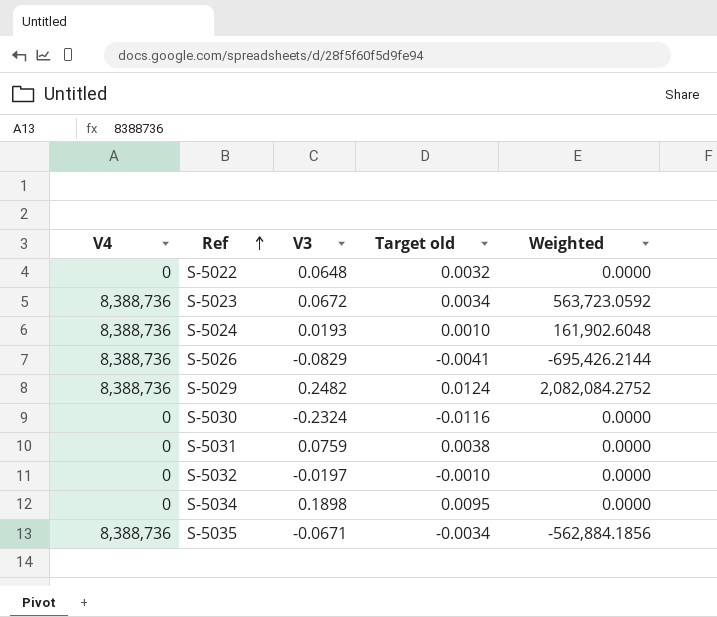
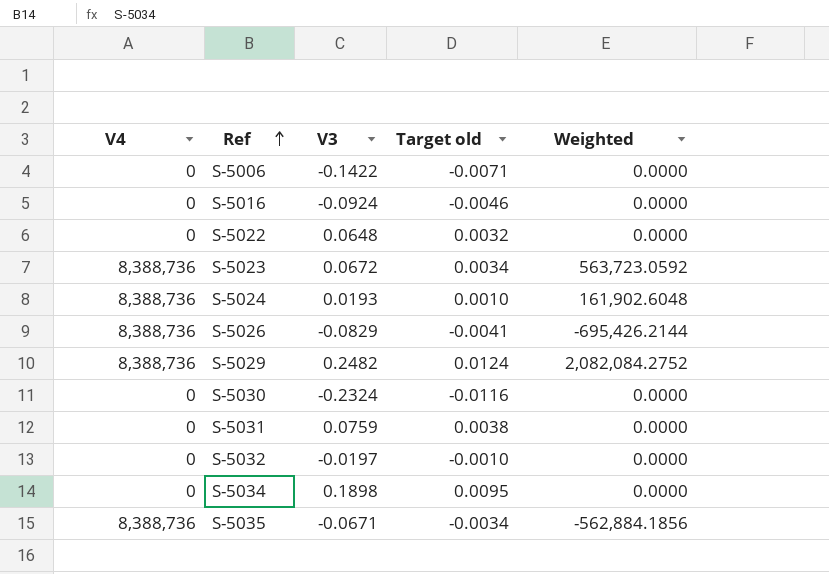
row S-5006: none -> 0 | -0.1422 | -0.0071 | 0.0000
row S-5016: none -> 0 | -0.0924 | -0.0046 | 0.0000

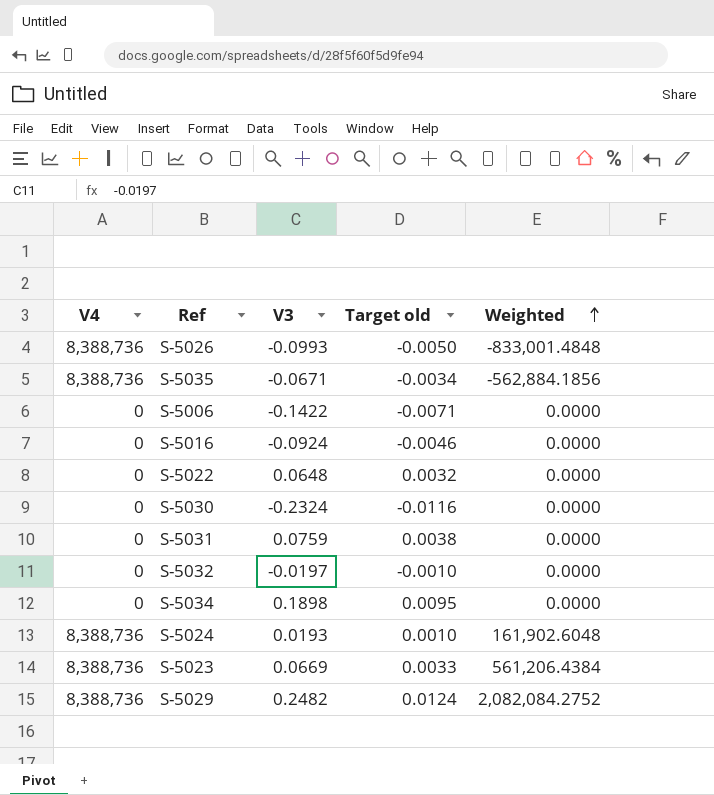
row order: Ref ascending -> Weighted ascending
S-5026 | V3: -0.0829 -> -0.0993
S-5026 | Target old: -0.0041 -> -0.0050
S-5026 | Weighted: -695,426.2144 -> -833,001.4848
S-5023 | V3: 0.0672 -> 0.0669
S-5023 | Target old: 0.0034 -> 0.0033
S-5023 | Weighted: 563,723.0592 -> 561,206.4384

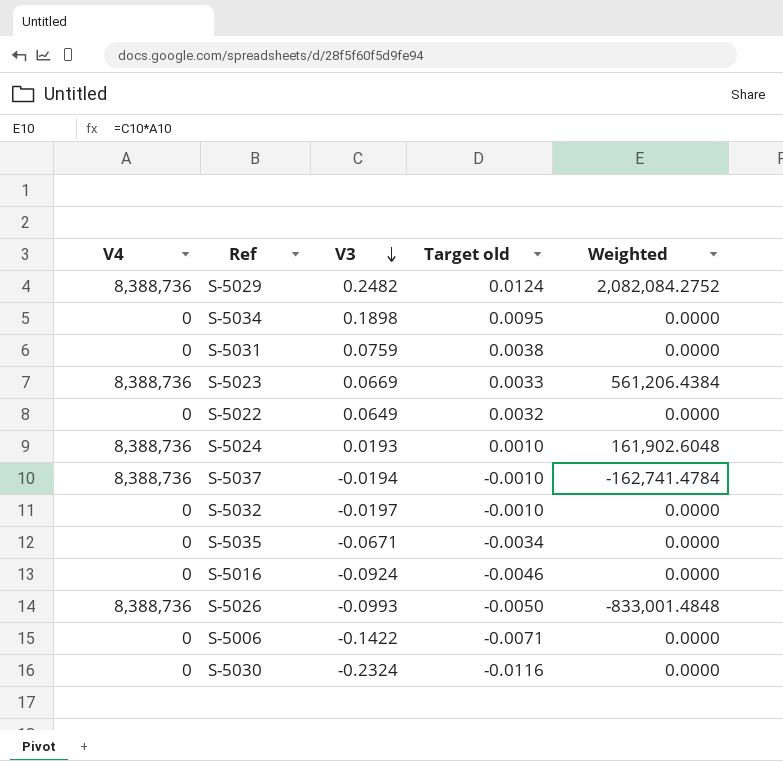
row order: Weighted ascending -> V3 descending
S-5022 | V3: 0.0648 -> 0.0649
row S-5037: none -> 8,388,736 | -0.0194 | -0.0010 | -162,741.4784
S-5035 | V4: 8,388,736 -> 0
S-5035 | Weighted: -562,884.1856 -> 0.0000

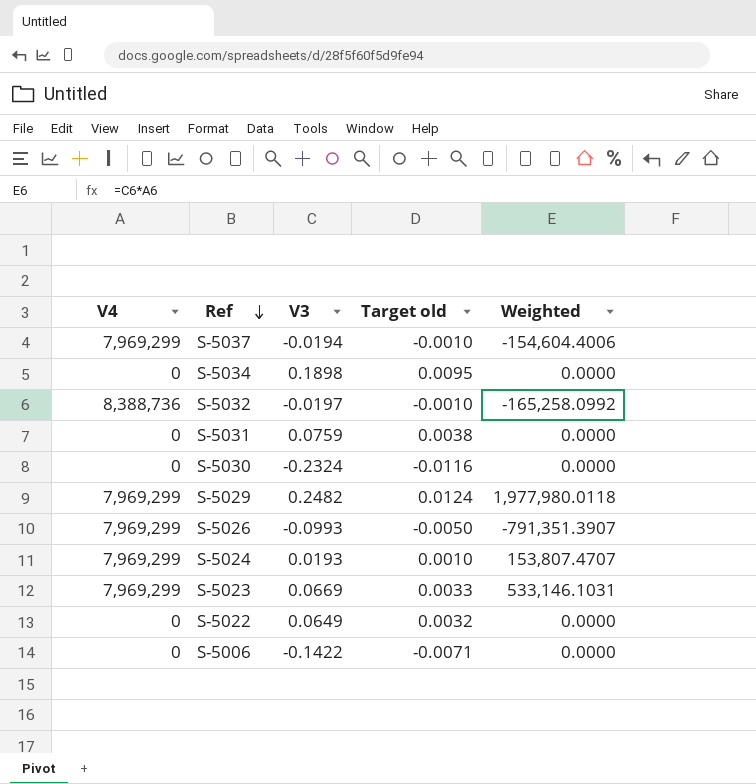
row order: V3 descending -> Ref descending
row S-5035: 0 | -0.0671 | -0.0034 | 0.0000 -> none
row S-5016: 0 | -0.0924 | -0.0046 | 0.0000 -> none
S-5037 | V4: 8,388,736 -> 7,969,299
S-5037 | Weighted: -162,741.4784 -> -154,604.4006
S-5032 | V4: 0 -> 8,388,736
S-5032 | Weighted: 0.0000 -> -165,258.0992
S-5029 | V4: 8,388,736 -> 7,969,299
S-5029 | Weighted: 2,082,084.2752 -> 1,977,980.0118
S-5026 | V4: 8,388,736 -> 7,969,299
S-5026 | Weighted: -833,001.4848 -> -791,351.3907
S-5024 | V4: 8,388,736 -> 7,969,299
S-5024 | Weighted: 161,902.6048 -> 153,807.4707
S-5023 | V4: 8,388,736 -> 7,969,299
S-5023 | Weighted: 561,206.4384 -> 533,146.1031

